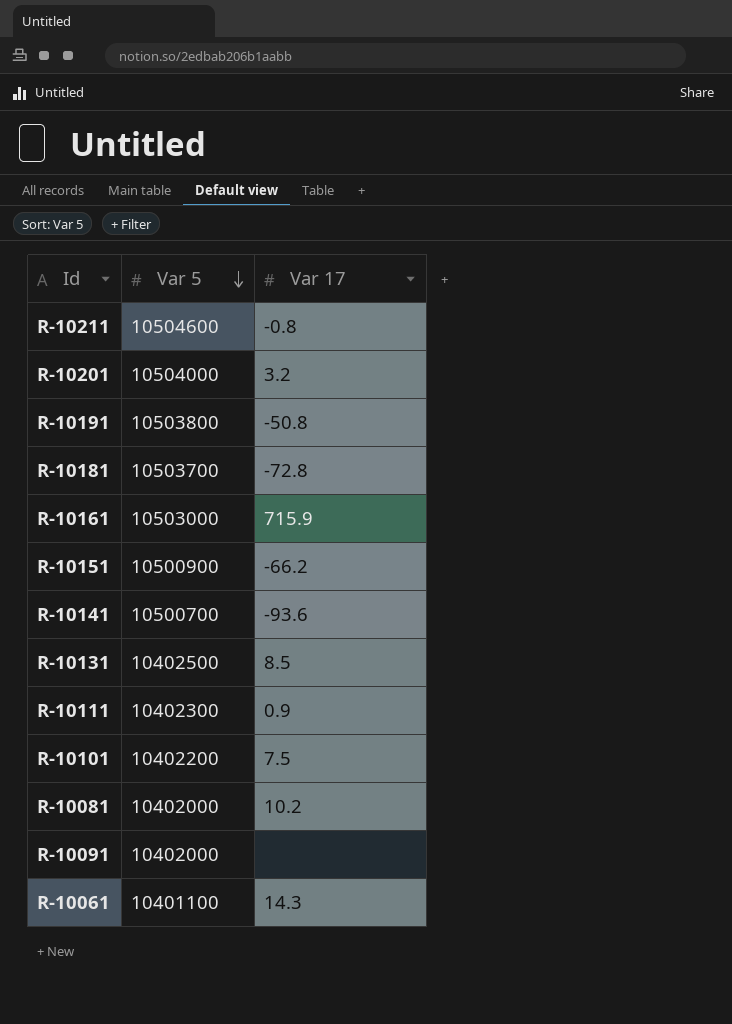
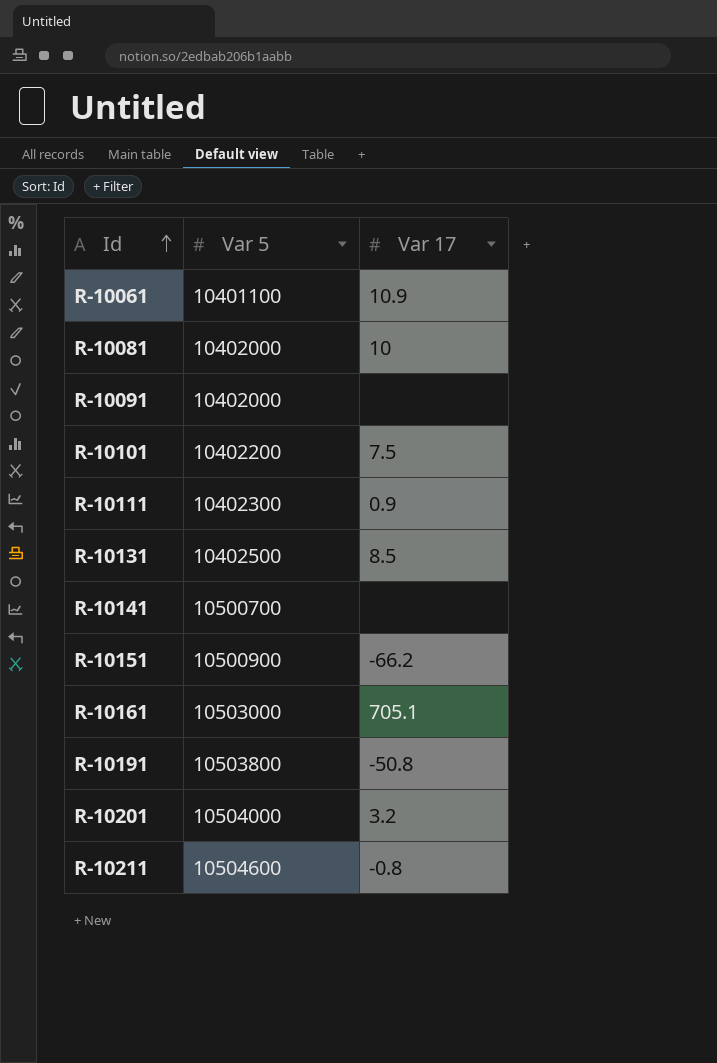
row order: Var 5 descending -> Id ascending
row R-10181: 10503700 | -72.8 -> none
R-10061 | Var 17: 14.3 -> 10.9
R-10081 | Var 17: 10.2 -> 10
R-10141 | Var 17: -93.6 -> none
R-10161 | Var 17: 715.9 -> 705.1

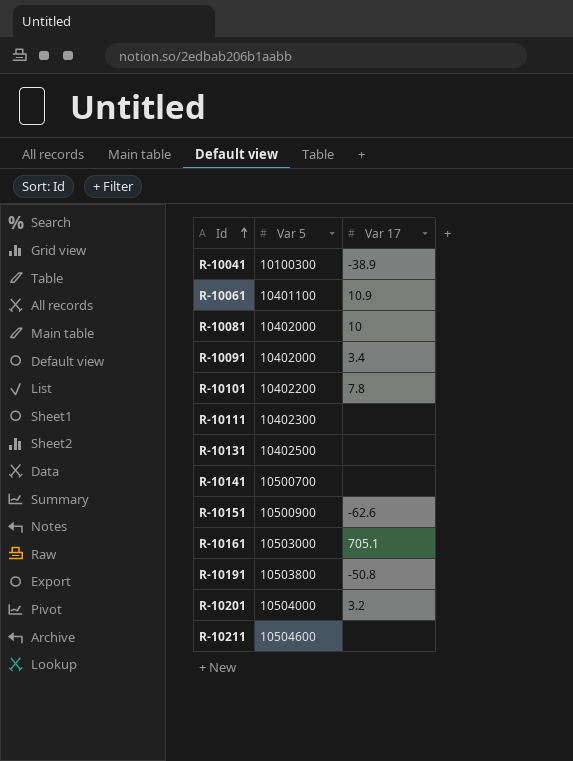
row R-10041: none -> 10100300 | -38.9
R-10091 | Var 17: none -> 3.4
R-10101 | Var 17: 7.5 -> 7.8
R-10111 | Var 17: 0.9 -> none
R-10131 | Var 17: 8.5 -> none
R-10151 | Var 17: -66.2 -> -62.6
R-10211 | Var 17: -0.8 -> none

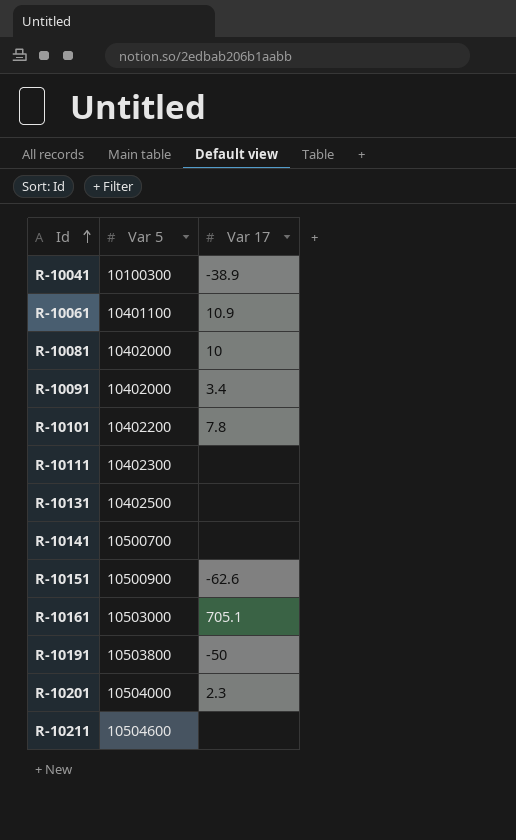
R-10191 | Var 17: -50.8 -> -50
R-10201 | Var 17: 3.2 -> 2.3

